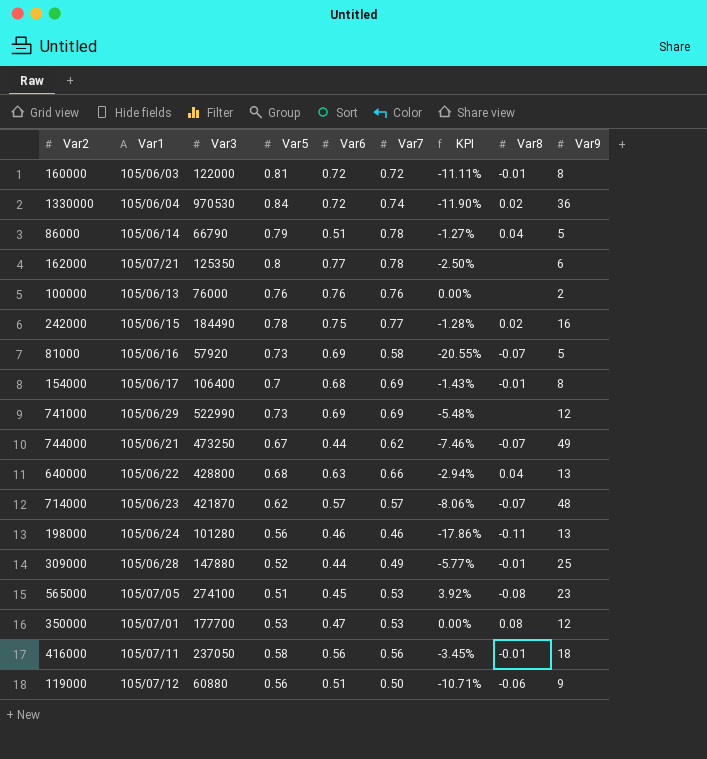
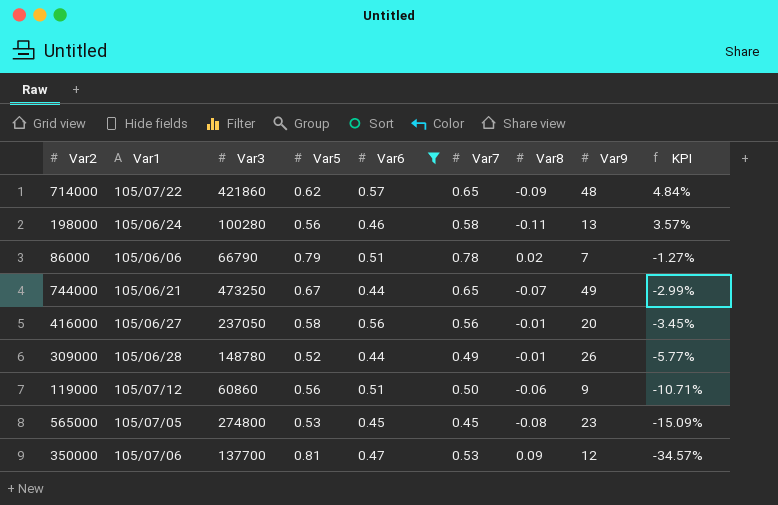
filter: none -> Var6 <= 0.57
row order: none -> KPI descending
column KPI | position: 7 -> 9
714000 | Var1: 105/06/23 -> 105/07/22
714000 | Var3: 421870 -> 421860
714000 | Var7: 0.57 -> 0.65
714000 | Var8: -0.07 -> -0.09
714000 | KPI: -8.06% -> 4.84%
198000 | Var3: 101280 -> 100280
198000 | Var7: 0.46 -> 0.58
198000 | KPI: -17.86% -> 3.57%
86000 | Var1: 105/06/14 -> 105/06/06
86000 | Var8: 0.04 -> 0.02
86000 | Var9: 5 -> 7
744000 | Var7: 0.62 -> 0.65
744000 | KPI: -7.46% -> -2.99%
416000 | Var1: 105/07/11 -> 105/06/27
416000 | Var9: 18 -> 20
309000 | Var3: 147880 -> 148780
309000 | Var9: 25 -> 26
119000 | Var3: 60880 -> 60860
565000 | Var3: 274100 -> 274800
565000 | Var5: 0.51 -> 0.53
565000 | Var7: 0.53 -> 0.45
565000 | KPI: 3.92% -> -15.09%
350000 | Var1: 105/07/01 -> 105/07/06
350000 | Var3: 177700 -> 137700
350000 | Var5: 0.53 -> 0.81
350000 | Var8: 0.08 -> 0.09
350000 | KPI: 0.00% -> -34.57%

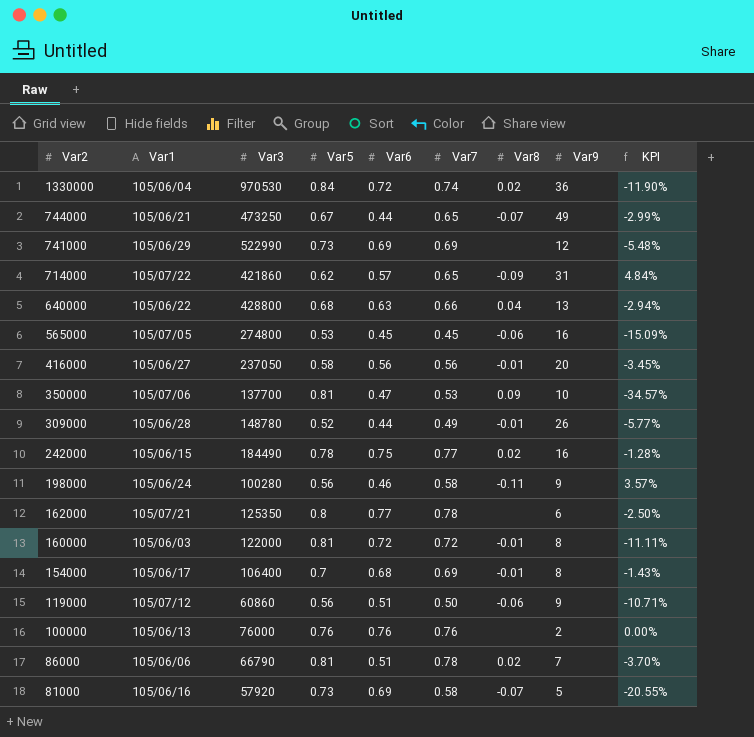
filter: Var6 <= 0.57 -> none
row order: KPI descending -> Var2 descending
714000 | Var9: 48 -> 31
565000 | Var8: -0.08 -> -0.06
565000 | Var9: 23 -> 16
350000 | Var9: 12 -> 10
198000 | Var9: 13 -> 9
86000 | Var5: 0.79 -> 0.81
86000 | KPI: -1.27% -> -3.70%

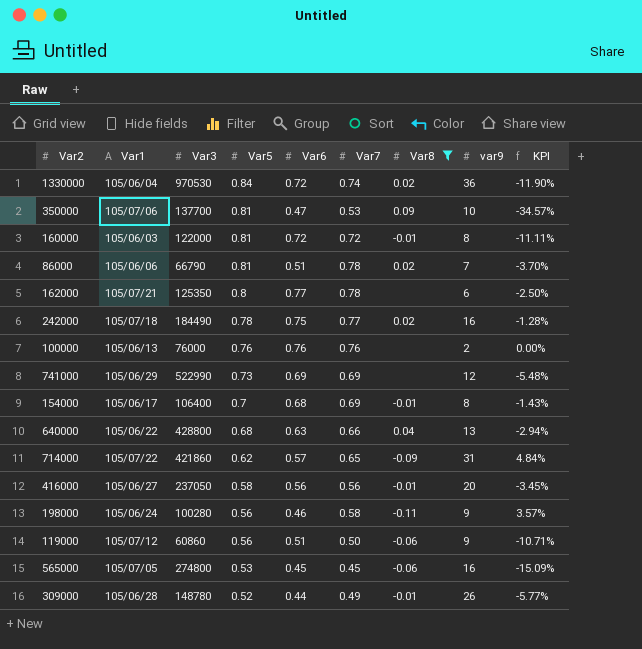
filter: none -> Var8 != -0.07
row order: Var2 descending -> Var5 descending
column name: Var9 -> var9
242000 | Var1: 105/06/15 -> 105/07/18

